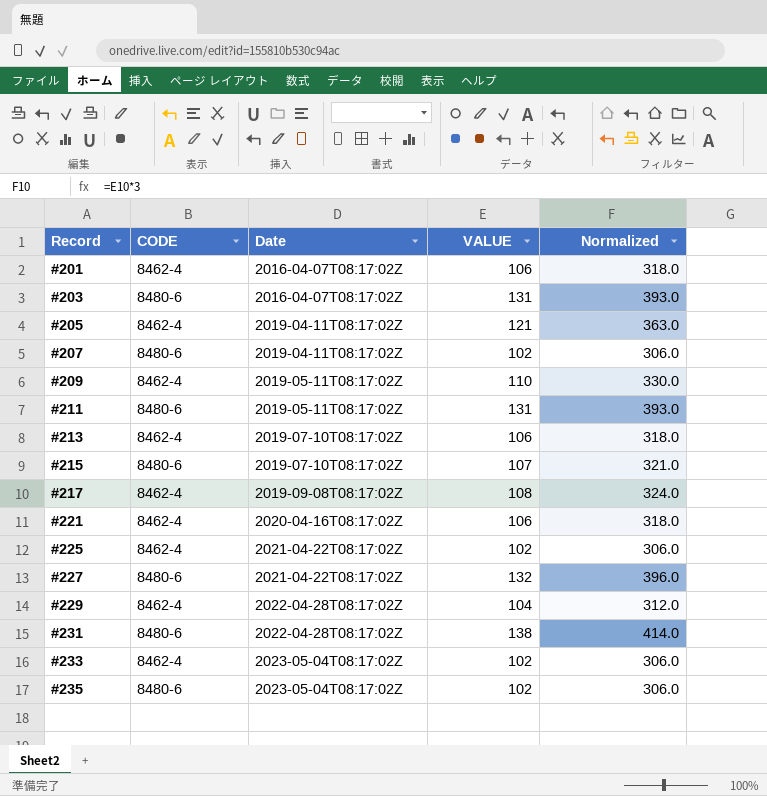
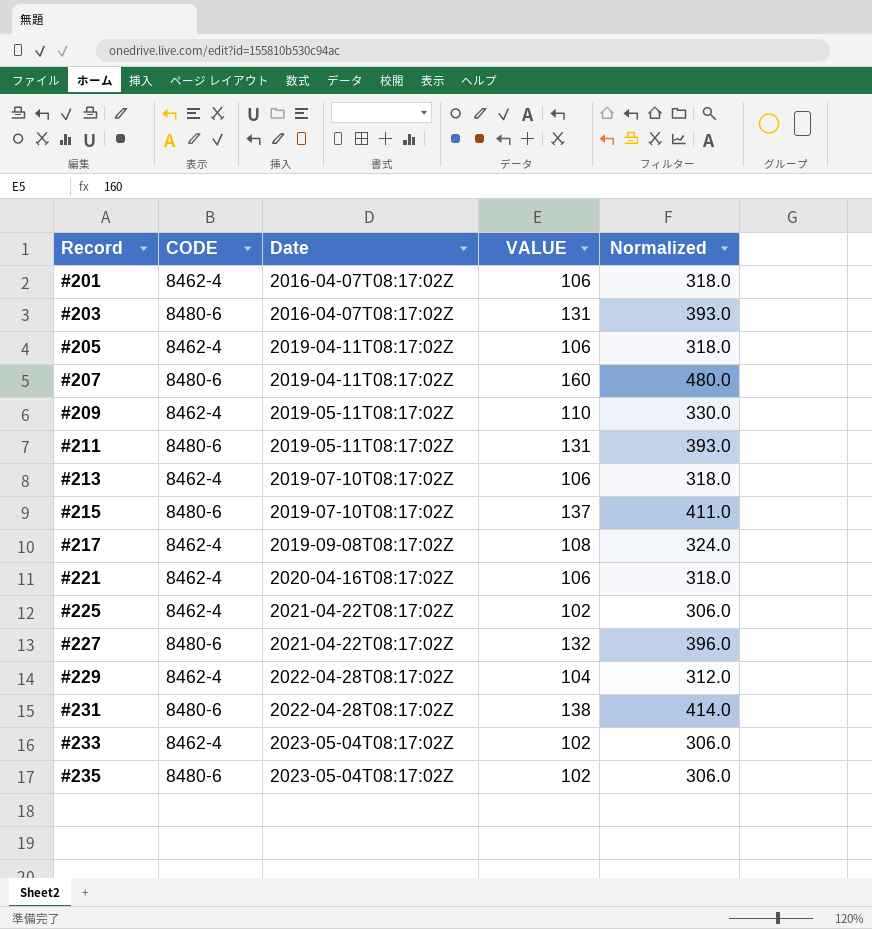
#205 | VALUE: 121 -> 106
#205 | Normalized: 363.0 -> 318.0
#207 | VALUE: 102 -> 160
#207 | Normalized: 306.0 -> 480.0
#215 | VALUE: 107 -> 137
#215 | Normalized: 321.0 -> 411.0

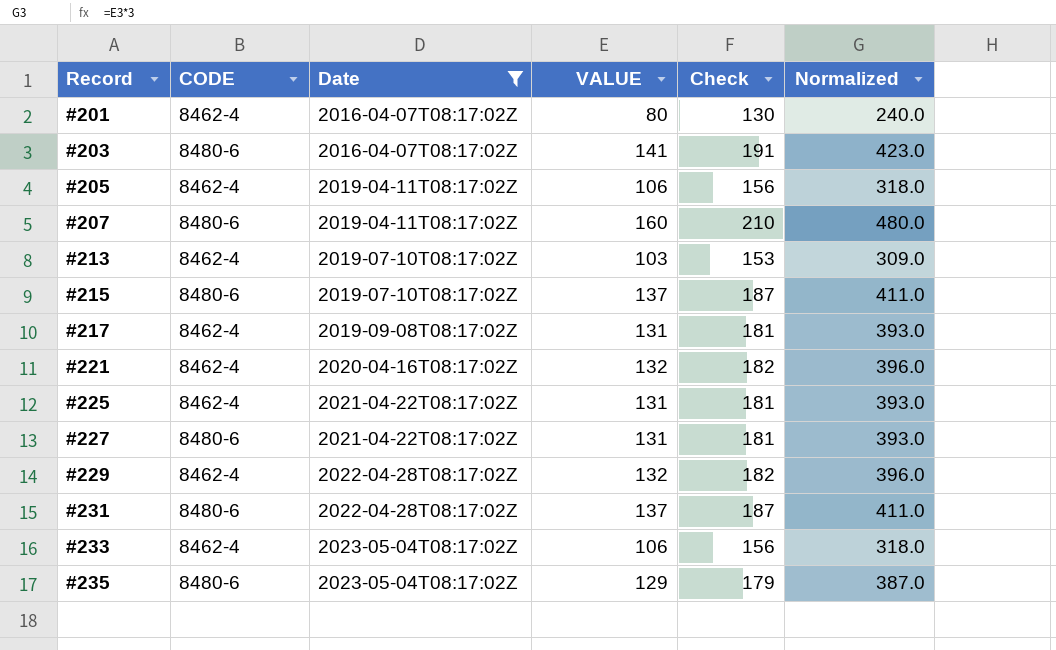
filter: none -> Date != 2019-05-11T08:17:02Z
column Check | formula: none -> [VALUE] + 50
#201 | VALUE: 106 -> 80
#201 | Normalized: 318.0 -> 240.0
#203 | VALUE: 131 -> 141
#203 | Normalized: 393.0 -> 423.0
#213 | VALUE: 106 -> 103
#213 | Normalized: 318.0 -> 309.0
#217 | VALUE: 108 -> 131
#217 | Normalized: 324.0 -> 393.0
#221 | VALUE: 106 -> 132
#221 | Normalized: 318.0 -> 396.0
#225 | VALUE: 102 -> 131
#225 | Normalized: 306.0 -> 393.0
#227 | VALUE: 132 -> 131
#227 | Normalized: 396.0 -> 393.0
#229 | VALUE: 104 -> 132
#229 | Normalized: 312.0 -> 396.0
#231 | VALUE: 138 -> 137
#231 | Normalized: 414.0 -> 411.0
#233 | VALUE: 102 -> 106
#233 | Normalized: 306.0 -> 318.0
#235 | VALUE: 102 -> 129
#235 | Normalized: 306.0 -> 387.0

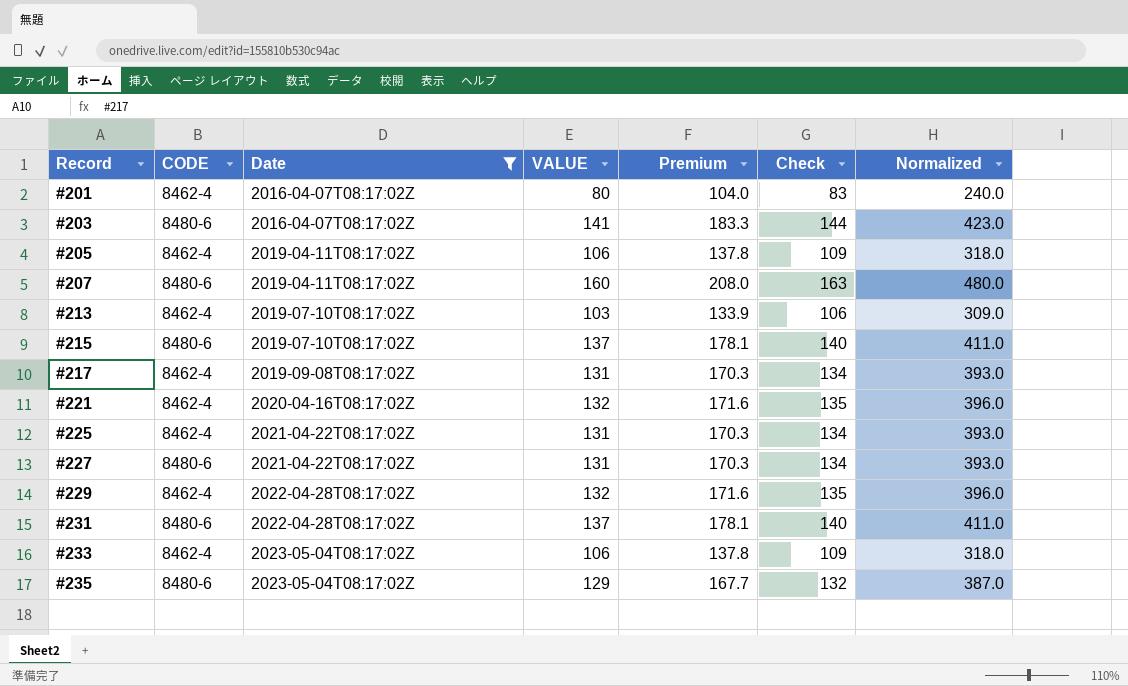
column Premium | formula: none -> [VALUE] * 1.3
column Check | formula: [VALUE] + 50 -> [VALUE] + 3

